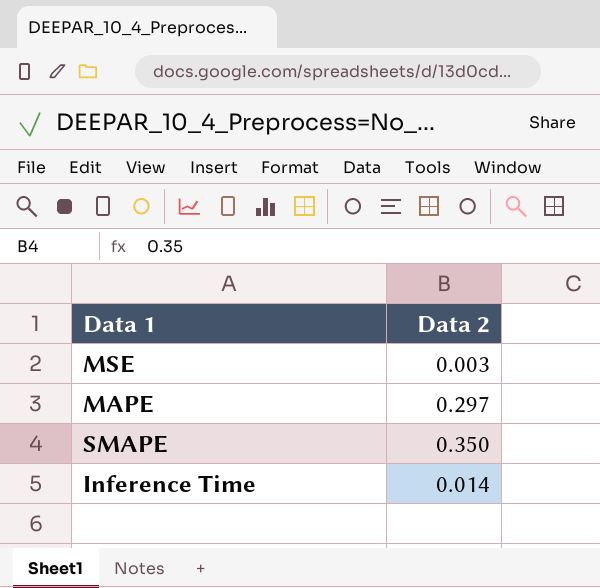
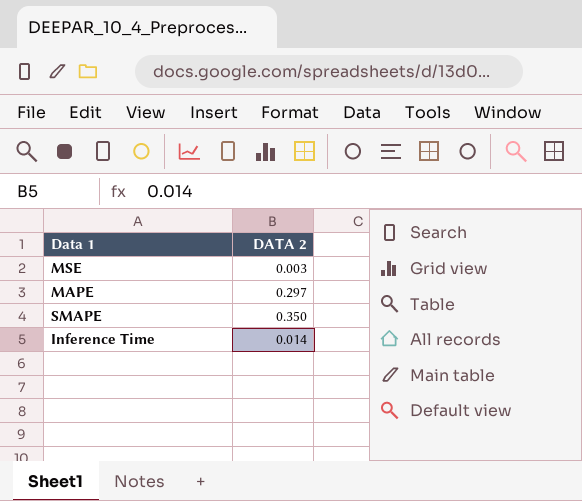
column name: Data 2 -> DATA 2

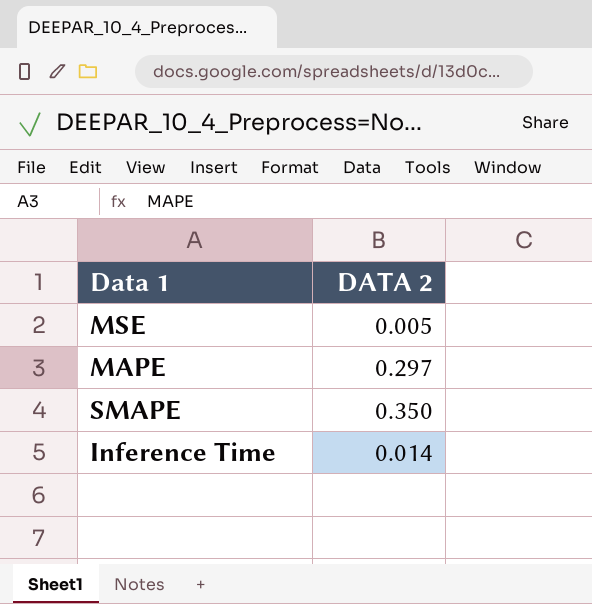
MSE | DATA 2: 0.003 -> 0.005

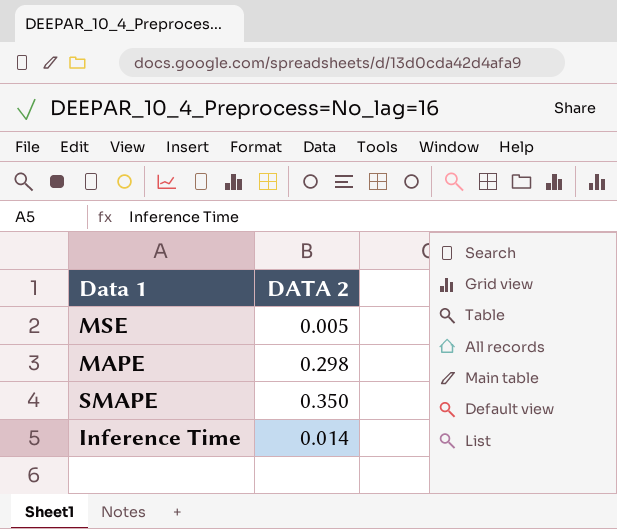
MAPE | DATA 2: 0.297 -> 0.298

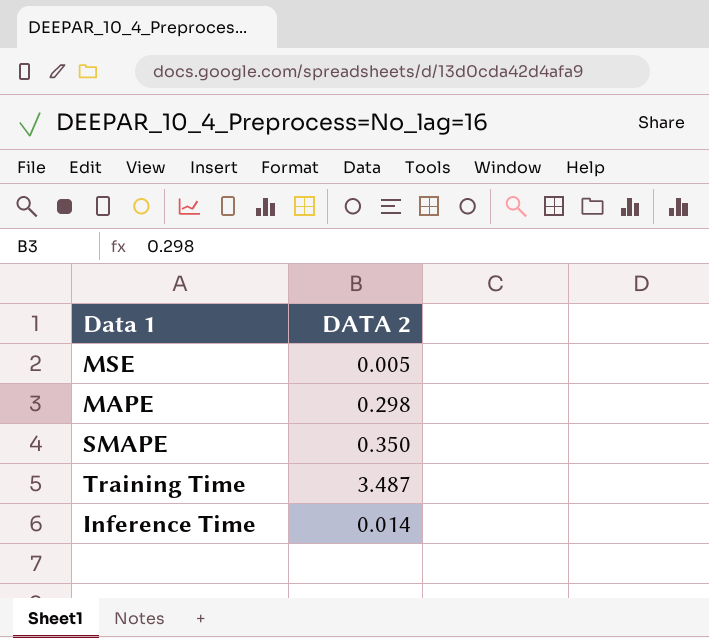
row Training Time: none -> 3.487

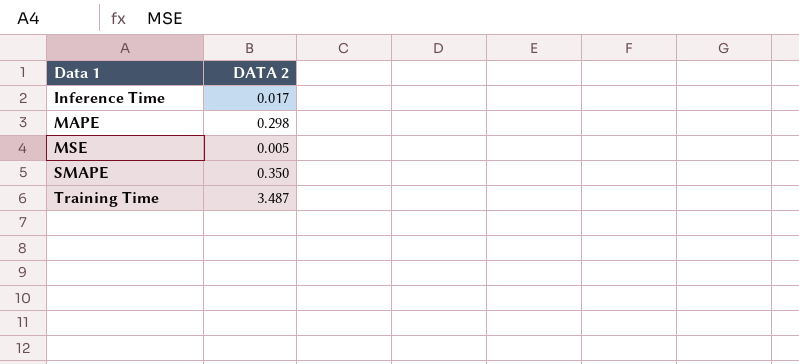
row order: none -> Data 1 ascending
Inference Time | DATA 2: 0.014 -> 0.017

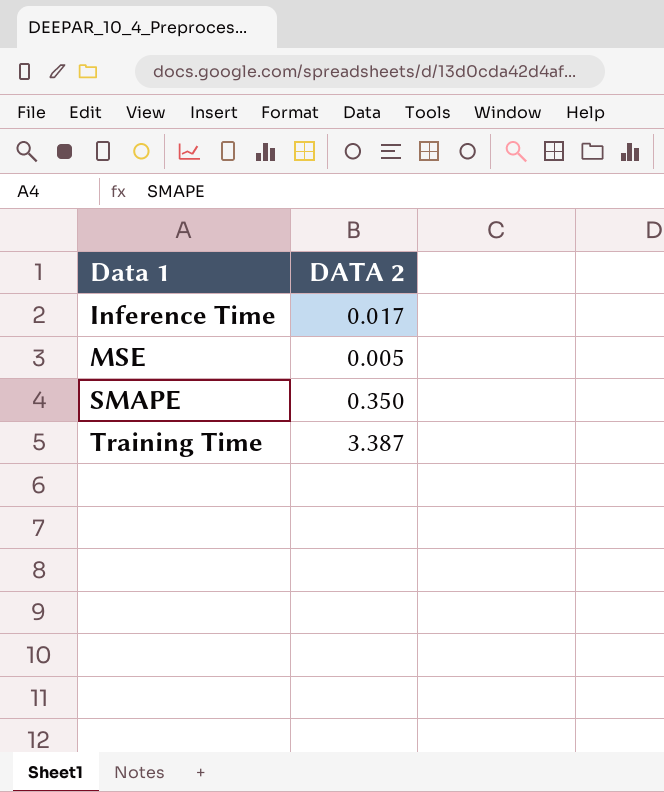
row MAPE: 0.298 -> none
Training Time | DATA 2: 3.487 -> 3.387

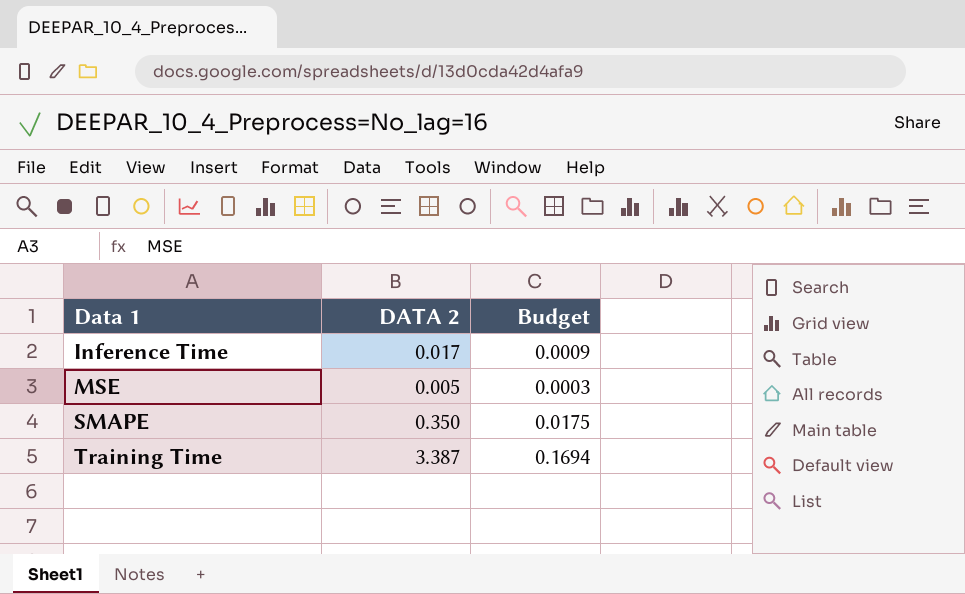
column Budget | formula: none -> [DATA 2] * 0.05

